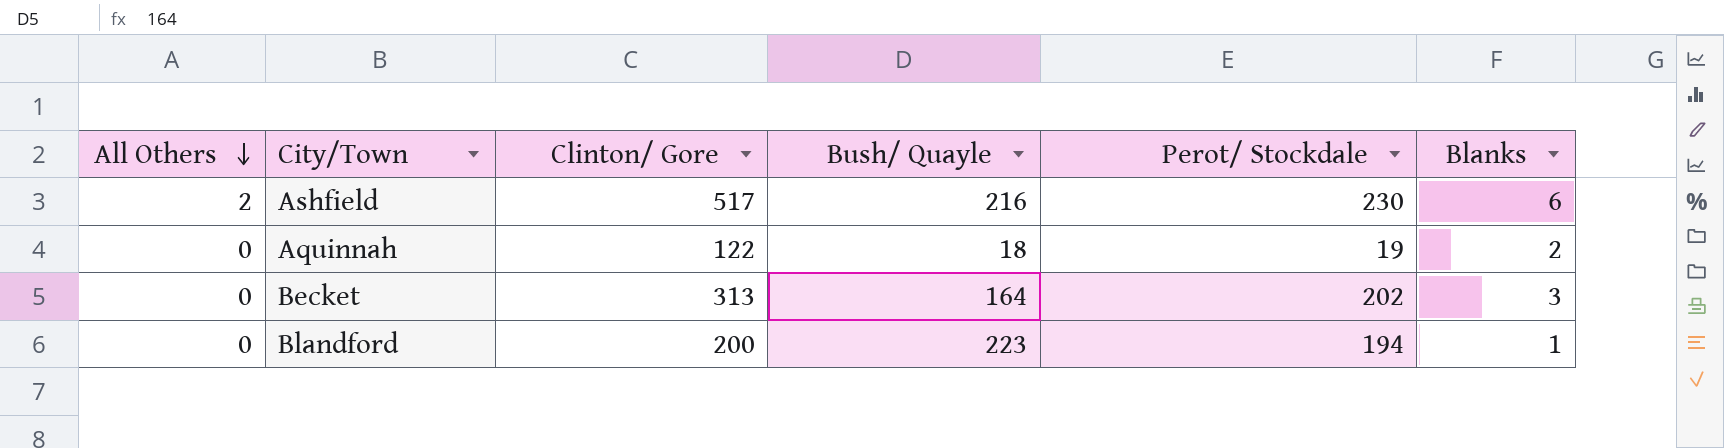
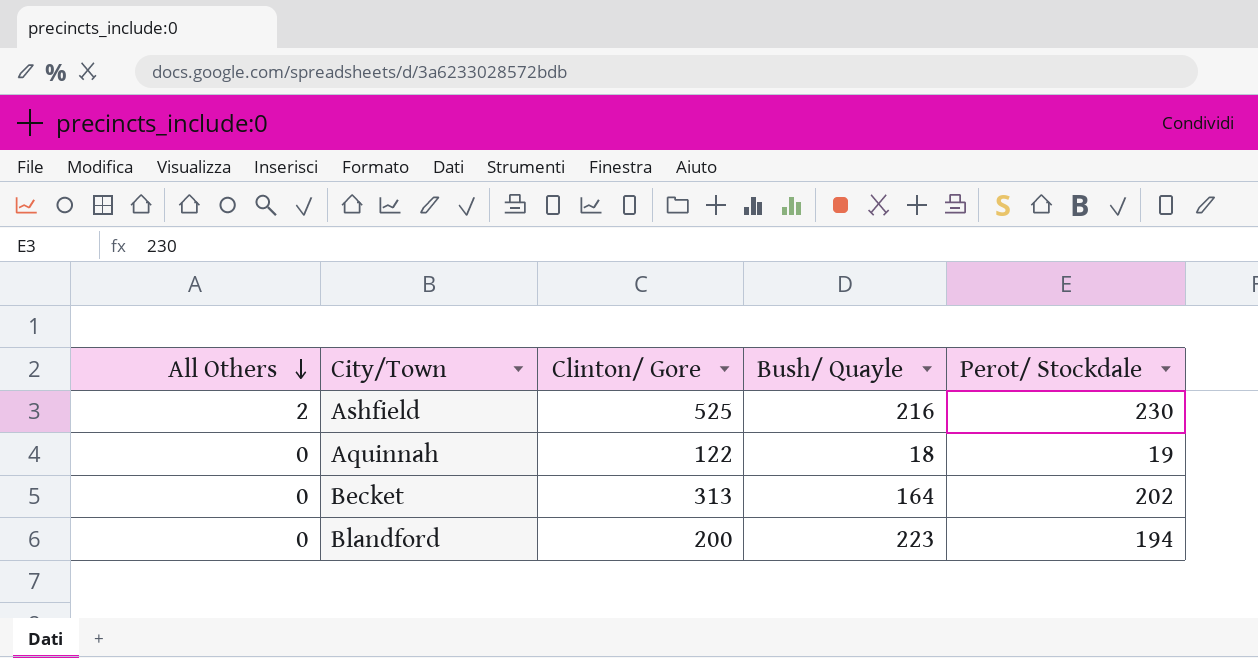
column Blanks | position: 6 -> none
Ashfield | Clinton/ Gore: 517 -> 525

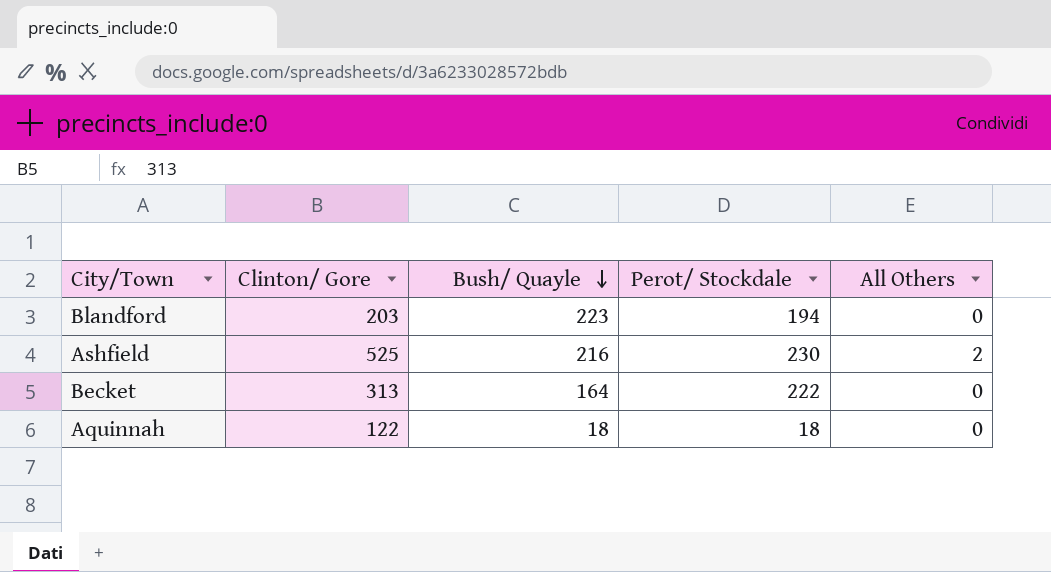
row order: All Others descending -> Bush/ Quayle descending
column All Others | position: 1 -> 5
Blandford | Clinton/ Gore: 200 -> 203
Becket | Perot/ Stockdale: 202 -> 222
Aquinnah | Perot/ Stockdale: 19 -> 18

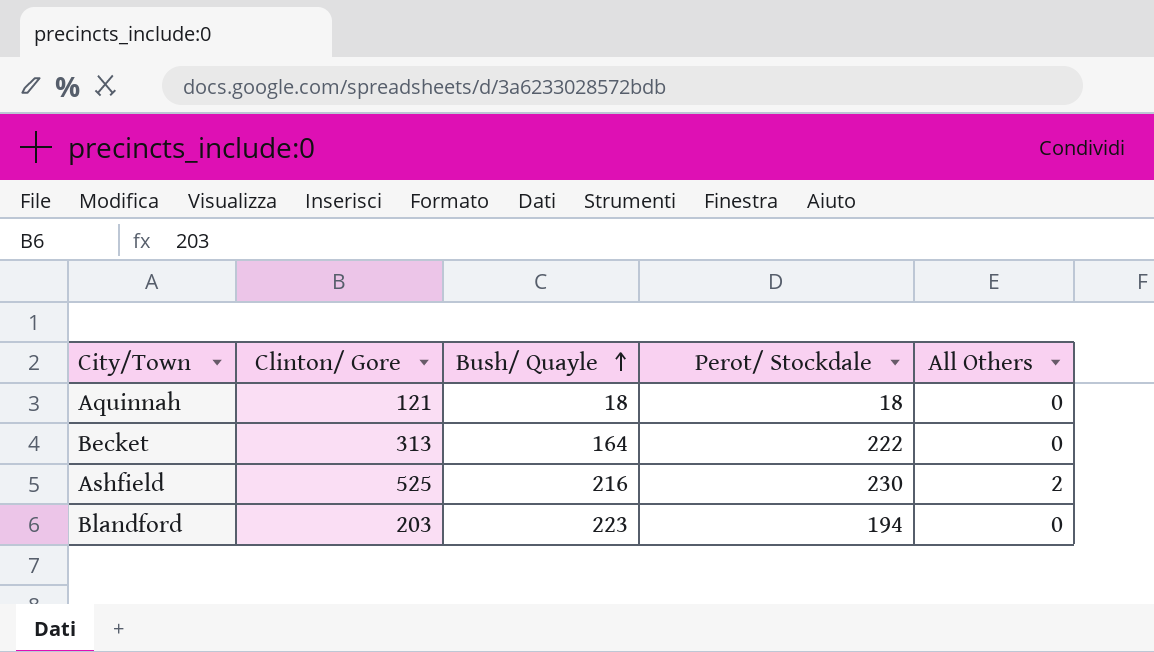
row order: Bush/ Quayle descending -> Bush/ Quayle ascending
Aquinnah | Clinton/ Gore: 122 -> 121

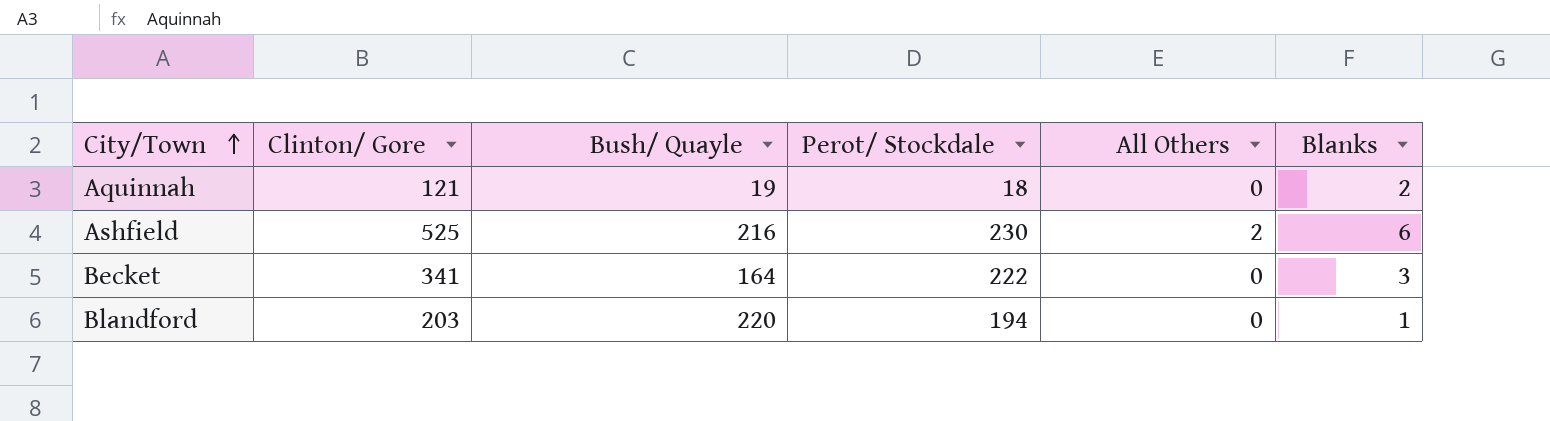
row order: Bush/ Quayle ascending -> City/Town ascending
column Blanks | position: none -> 6
Aquinnah | Bush/ Quayle: 18 -> 19
Becket | Clinton/ Gore: 313 -> 341
Blandford | Bush/ Quayle: 223 -> 220

